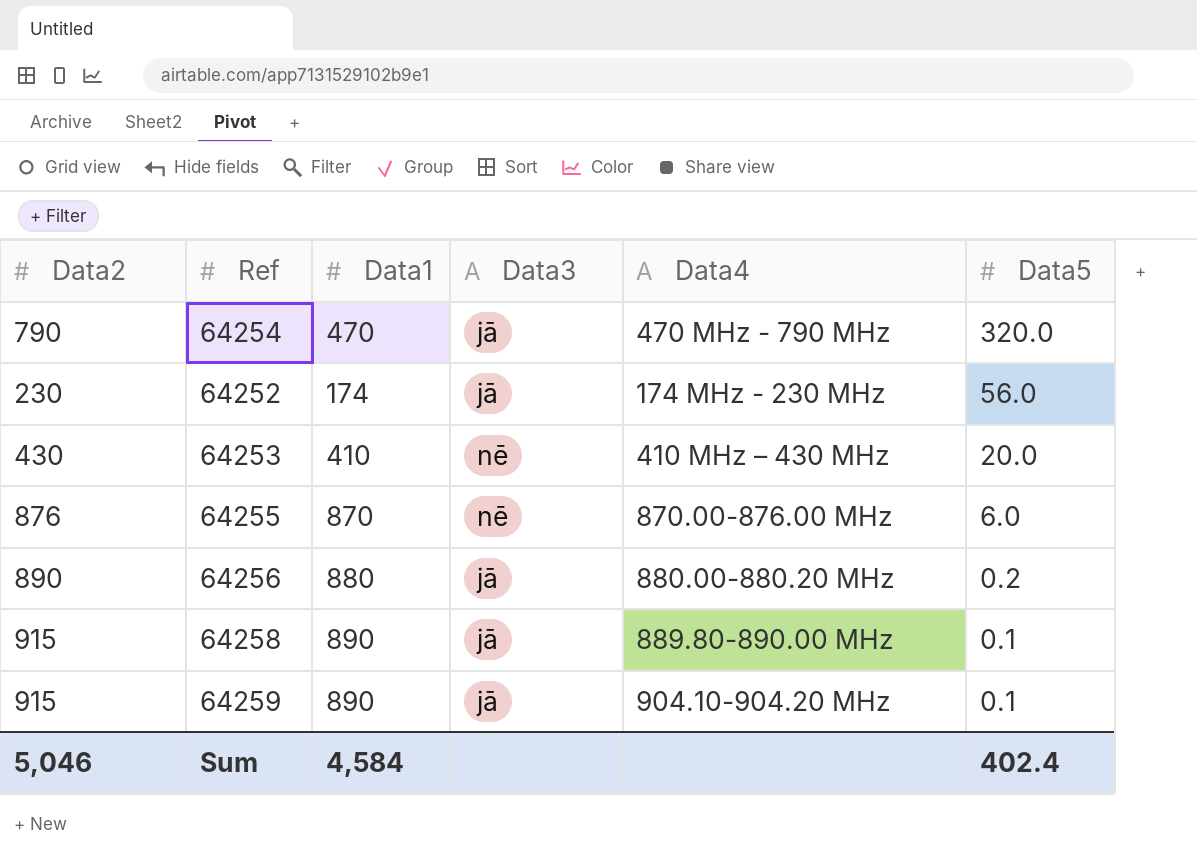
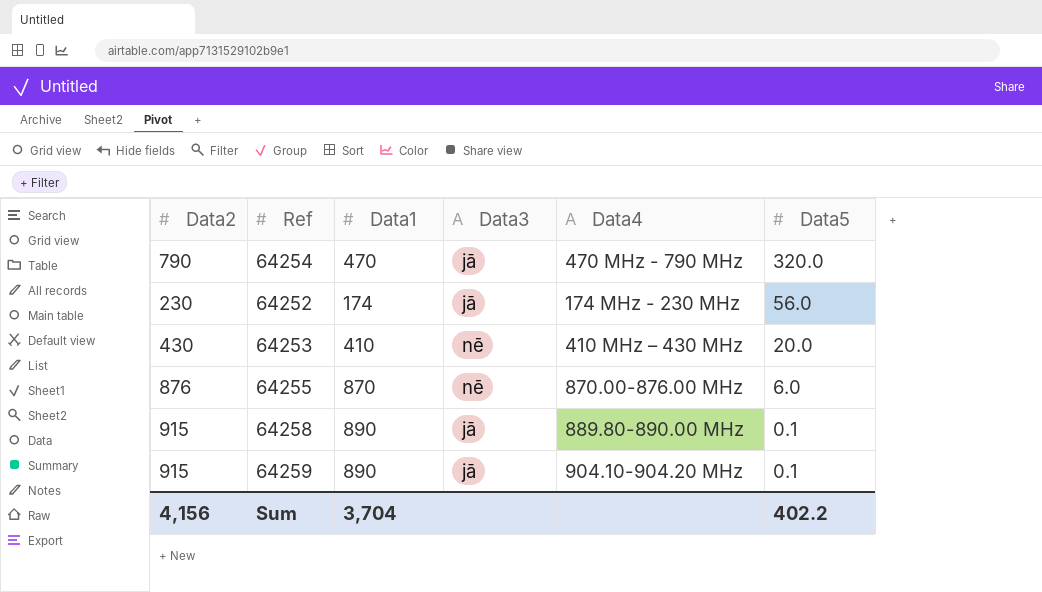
row 64256: 890 | 880 | jā | 880.00-880.20 MHz | 0.2 -> none
Sum | Data2: 5,046 -> 4,156
Sum | Data1: 4,584 -> 3,704
Sum | Data5: 402.4 -> 402.2

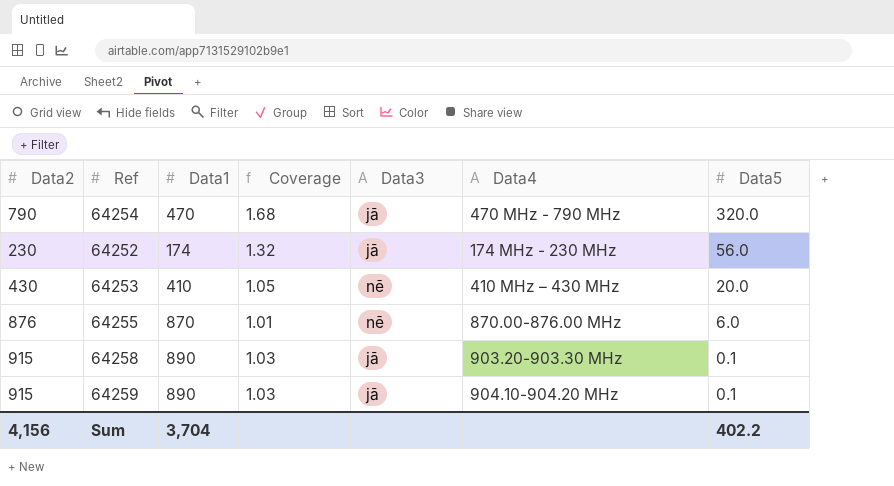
column Coverage | formula: none -> [Data2] / [Data1]
64258 | Data4: 889.80-890.00 MHz -> 903.20-903.30 MHz

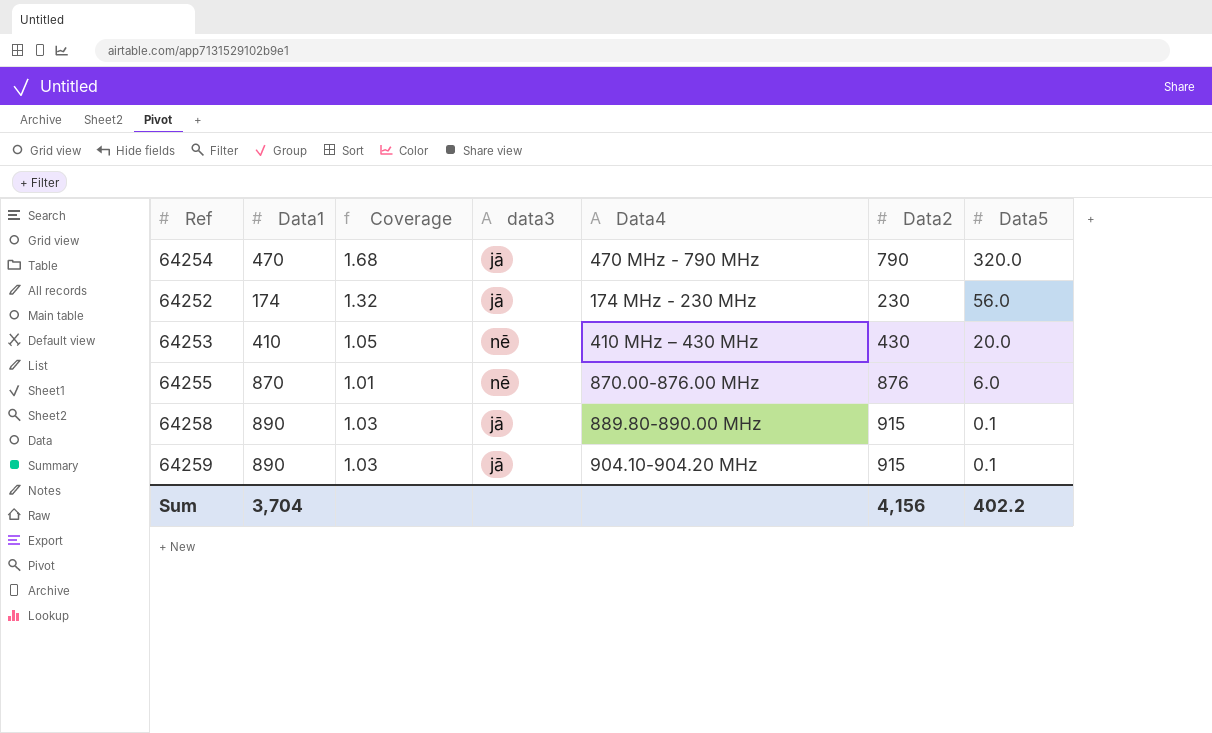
column name: Data3 -> data3
column Data2 | position: 1 -> 6
64258 | Data4: 903.20-903.30 MHz -> 889.80-890.00 MHz

